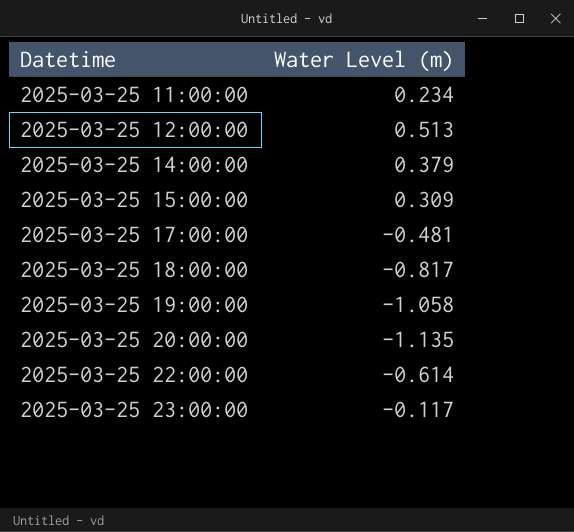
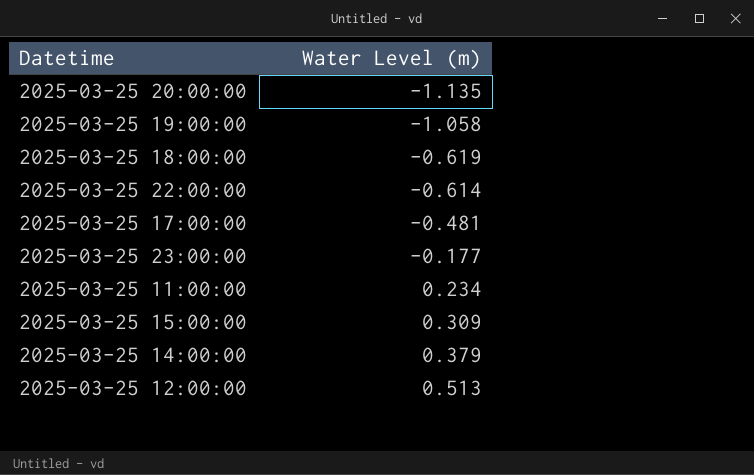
row order: Datetime ascending -> Water Level (m) ascending
2025-03-25 18:00:00 | Water Level (m): -0.817 -> -0.619
2025-03-25 23:00:00 | Water Level (m): -0.117 -> -0.177

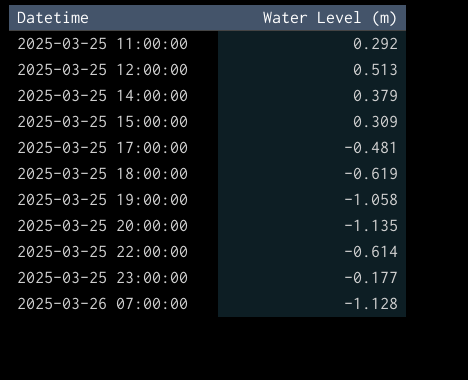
row order: Water Level (m) ascending -> Datetime ascending
2025-03-25 11:00:00 | Water Level (m): 0.234 -> 0.292
row 2025-03-26 07:00:00: none -> -1.128

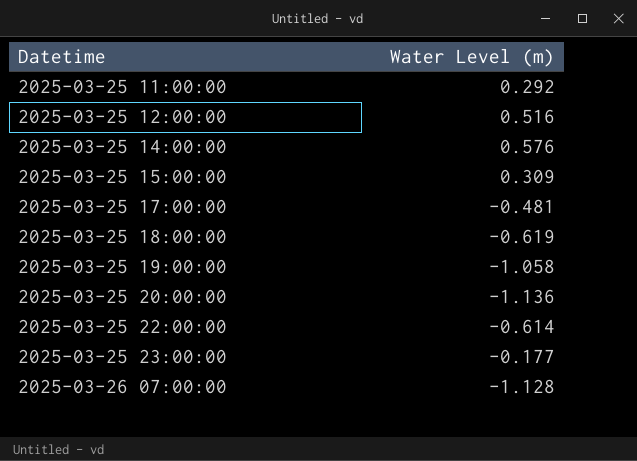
2025-03-25 12:00:00 | Water Level (m): 0.513 -> 0.516
2025-03-25 14:00:00 | Water Level (m): 0.379 -> 0.576
2025-03-25 20:00:00 | Water Level (m): -1.135 -> -1.136

